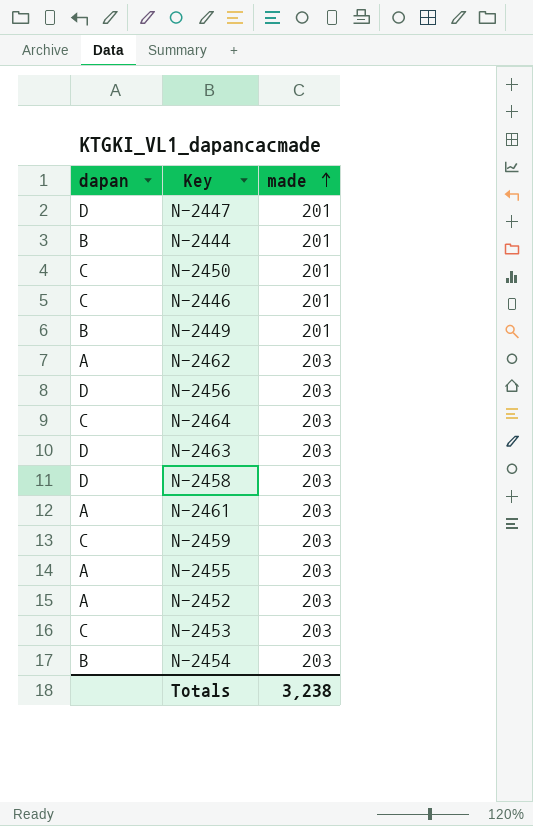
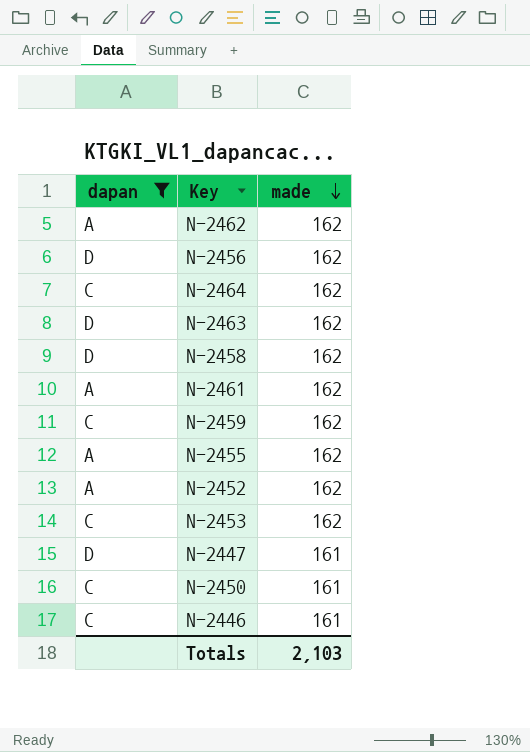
filter: none -> dapan != B
row order: made ascending -> made descending
N-2462 | made: 203 -> 162
N-2456 | made: 203 -> 162
N-2464 | made: 203 -> 162
N-2463 | made: 203 -> 162
N-2458 | made: 203 -> 162
N-2461 | made: 203 -> 162
N-2459 | made: 203 -> 162
N-2455 | made: 203 -> 162
N-2452 | made: 203 -> 162
N-2453 | made: 203 -> 162
N-2447 | made: 201 -> 161
N-2450 | made: 201 -> 161
N-2446 | made: 201 -> 161
Totals | made: 3,238 -> 2,103

